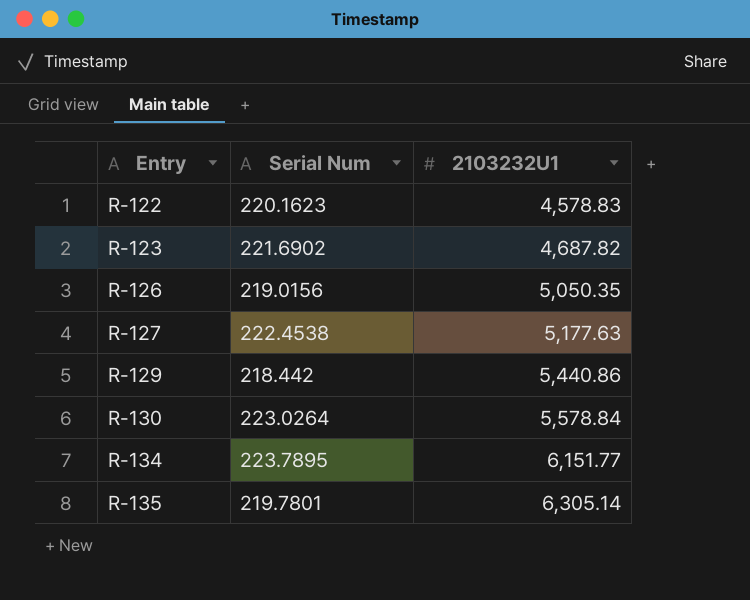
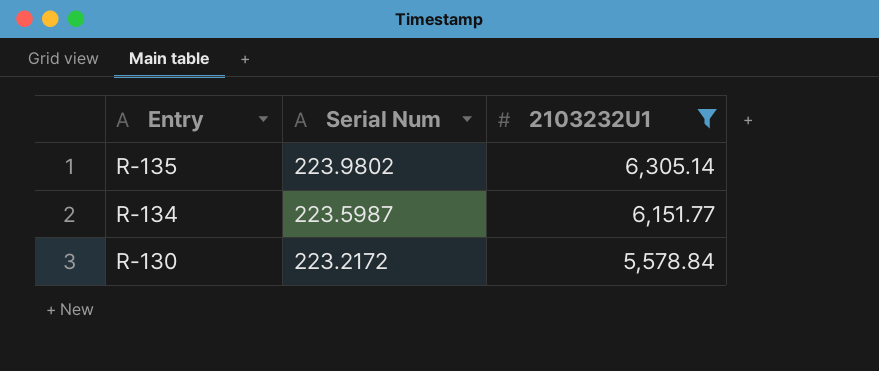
filter: none -> 2103232U1 >= 5,578.84
row order: Entry ascending -> Entry descending
R-135 | Serial Num: 219.7801 -> 223.9802
R-134 | Serial Num: 223.7895 -> 223.5987
R-130 | Serial Num: 223.0264 -> 223.2172

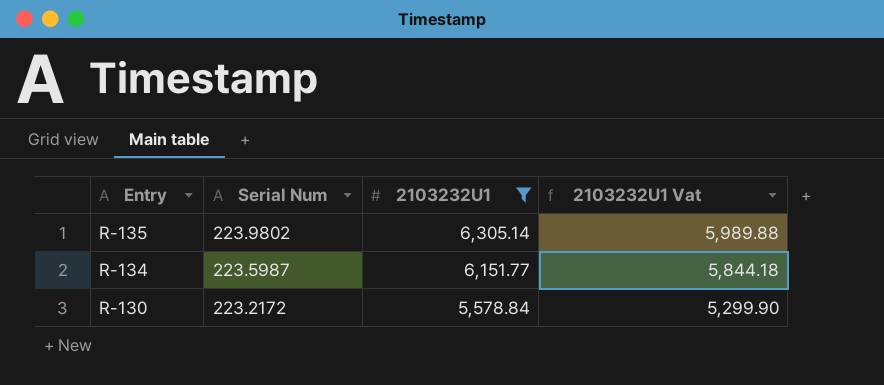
column 2103232U1 Vat | formula: none -> [2103232U1] * 0.95

